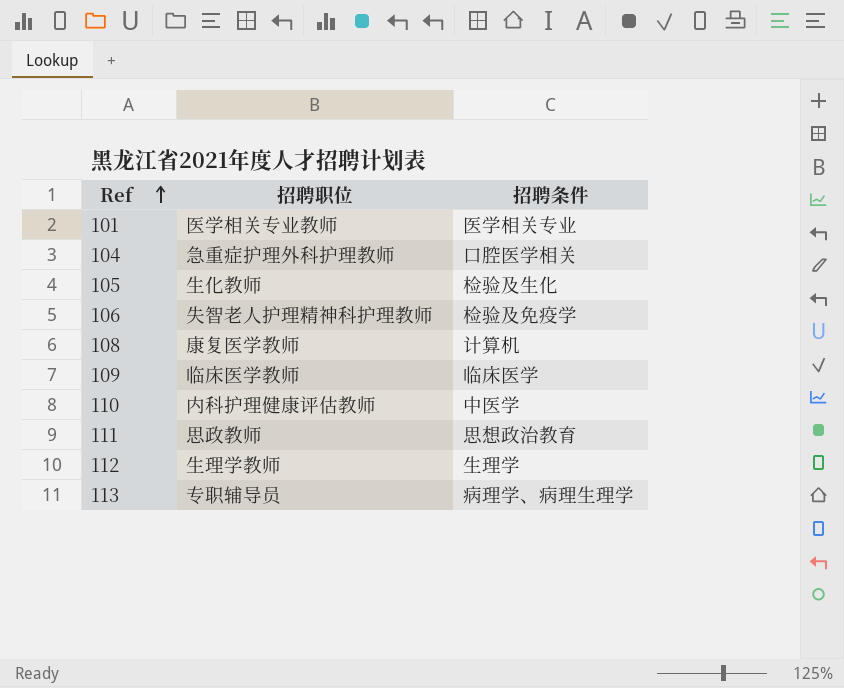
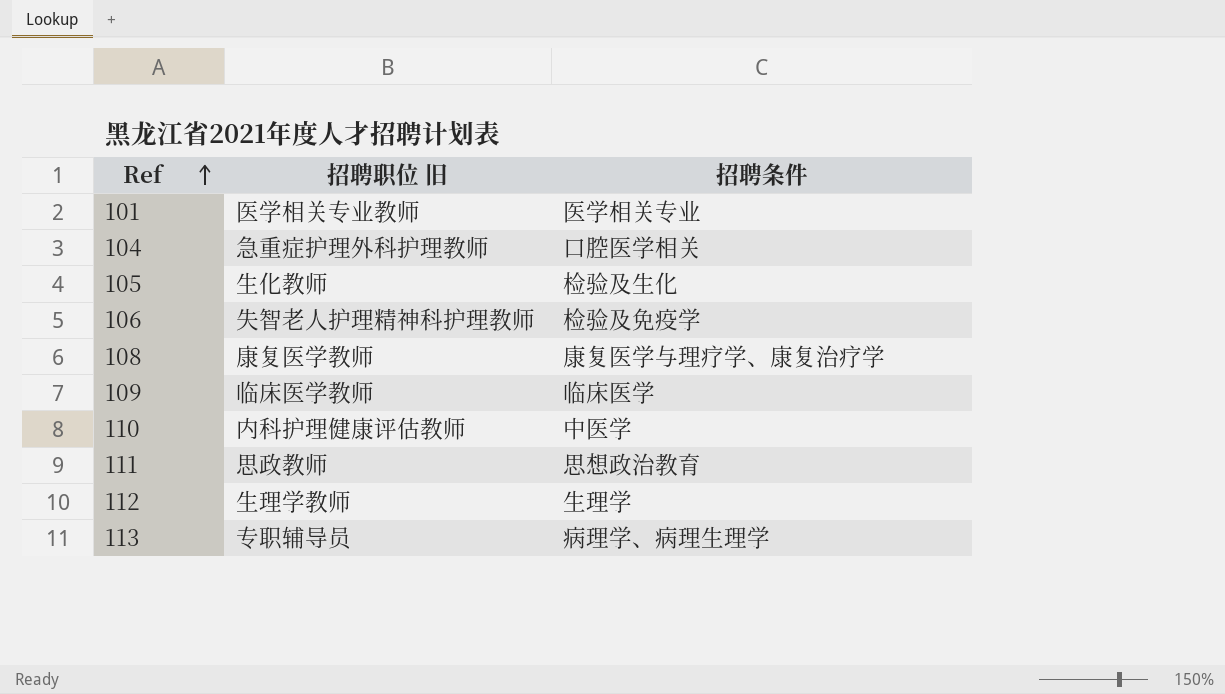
column name: 招聘职位 -> 招聘职位 旧
108 | 招聘条件: 计算机 -> 康复医学与理疗学、康复治疗学

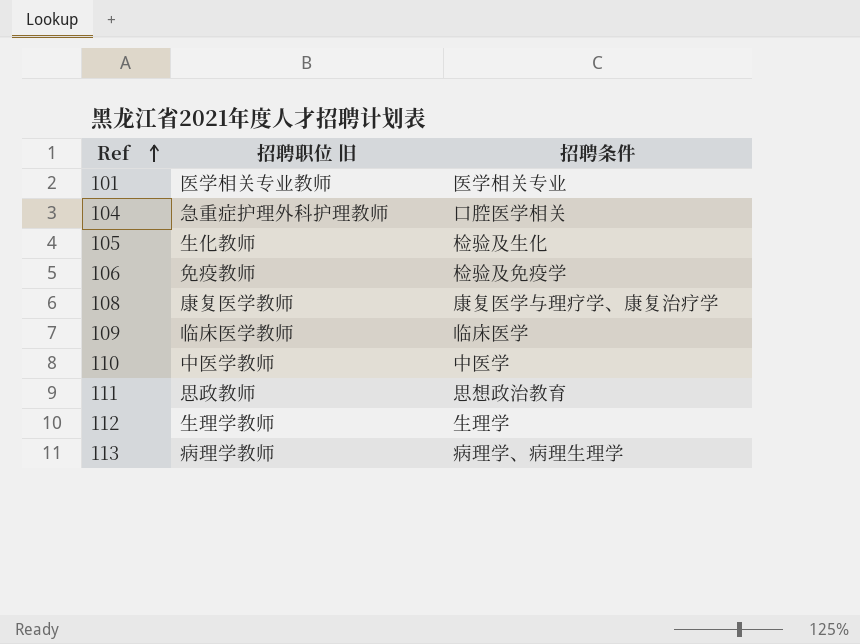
106 | 招聘职位 旧: 失智老人护理精神科护理教师 -> 免疫教师
110 | 招聘职位 旧: 内科护理健康评估教师 -> 中医学教师
113 | 招聘职位 旧: 专职辅导员 -> 病理学教师

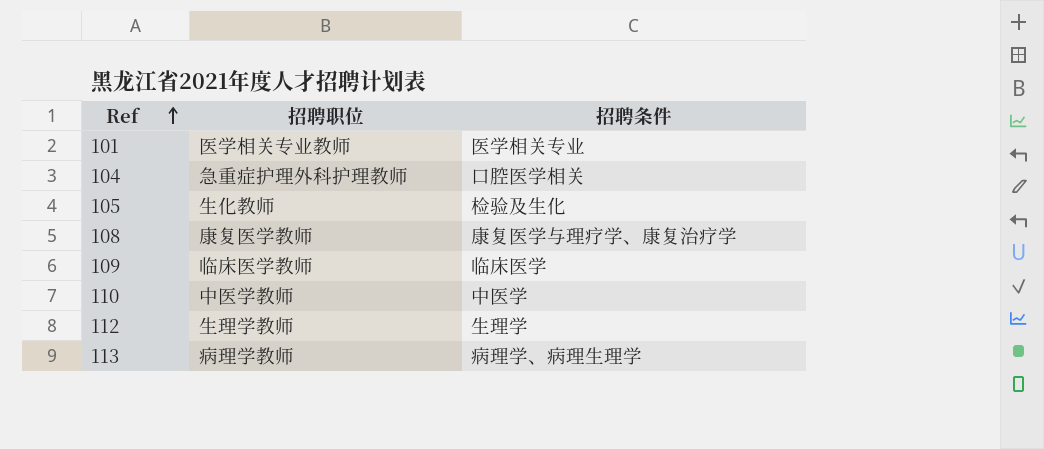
column name: 招聘职位 旧 -> 招聘职位
row 106: 免疫教师 | 检验及免疫学 -> none
row 111: 思政教师 | 思想政治教育 -> none

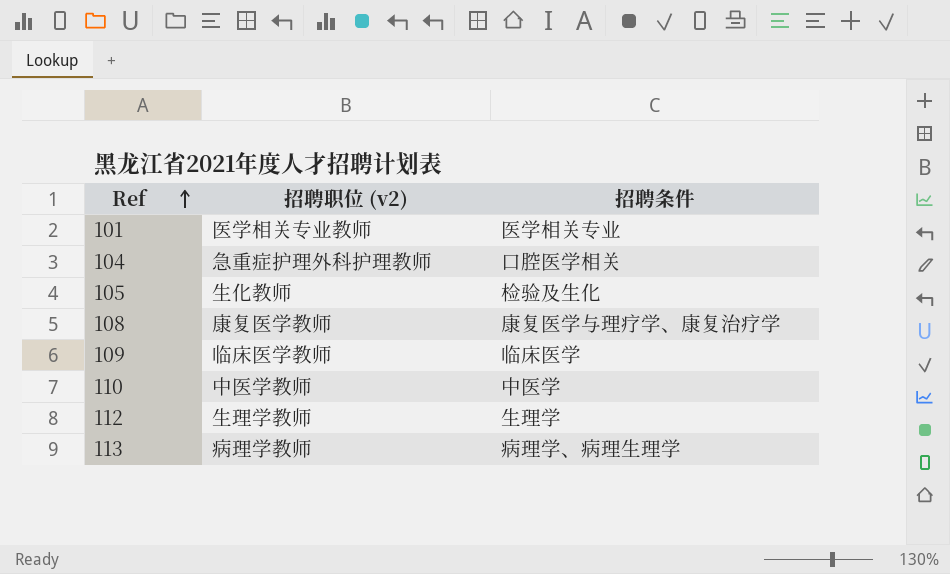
column name: 招聘职位 -> 招聘职位 (v2)

